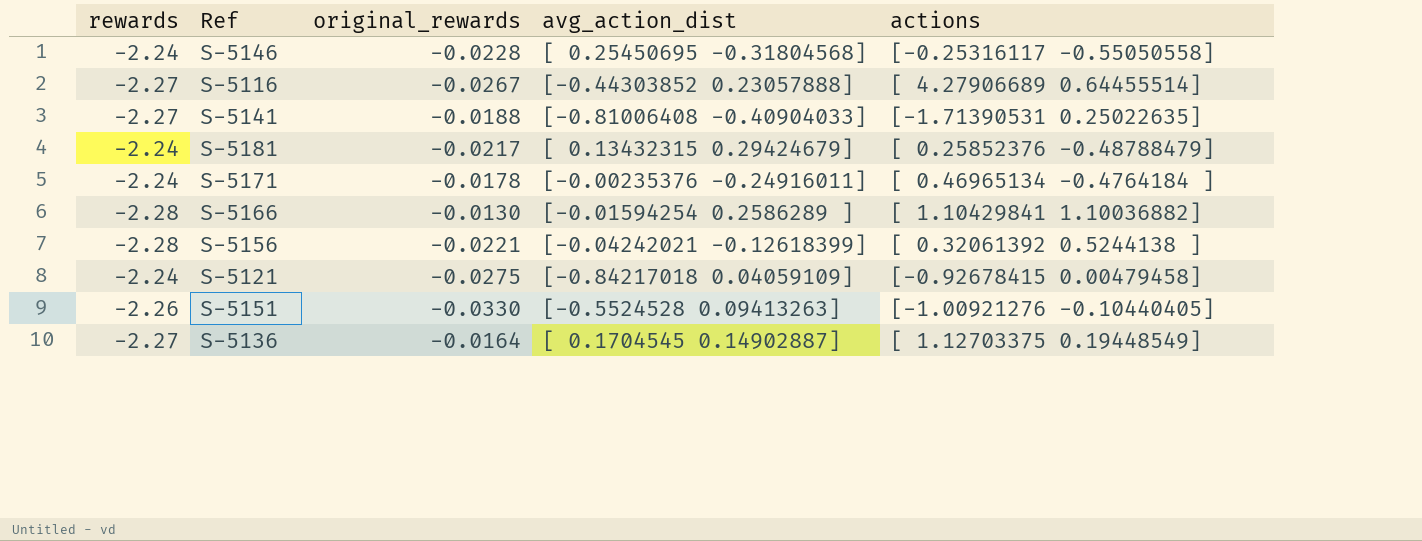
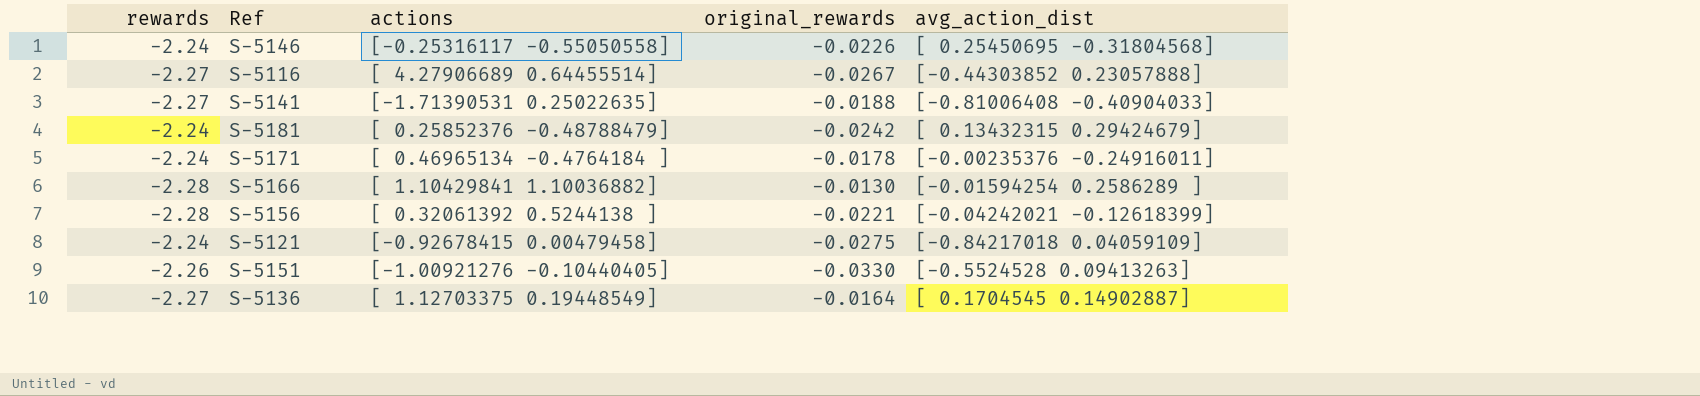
column actions | position: 5 -> 3
S-5146 | original_rewards: -0.0228 -> -0.0226
S-5181 | original_rewards: -0.0217 -> -0.0242

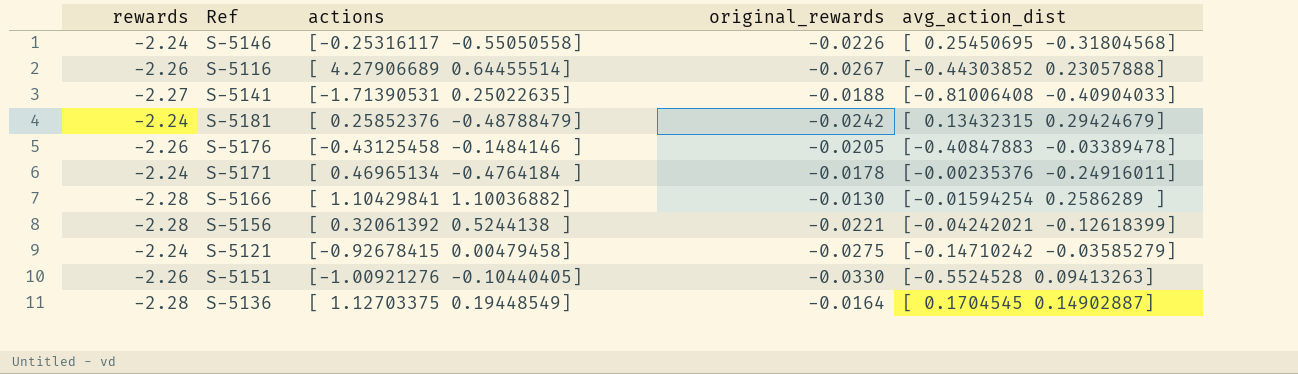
S-5116 | rewards: -2.27 -> -2.26
row S-5176: none -> -2.26 | [-0.43125458 -0.1484146 ] | -0.0205 | [-0.40847883 -0.03389478]
S-5121 | avg_action_dist: [-0.84217018 0.04059109] -> [-0.14710242 -0.03585279]
S-5136 | rewards: -2.27 -> -2.28

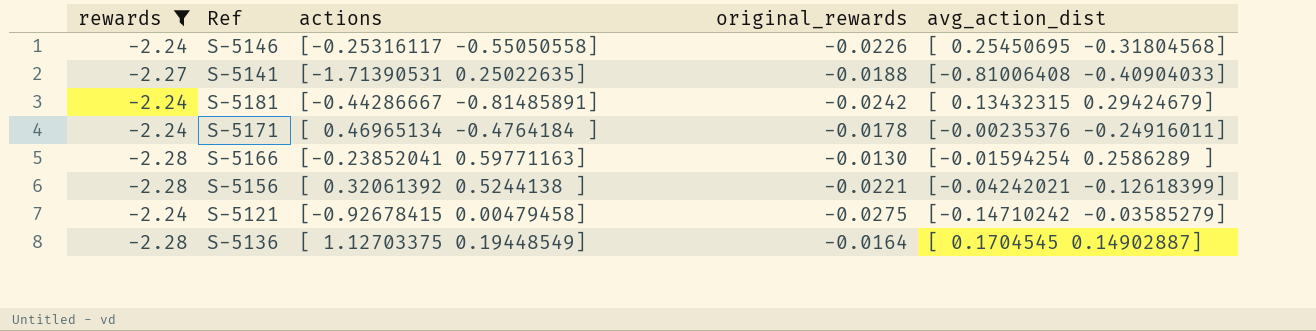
filter: none -> rewards != -2.26
S-5181 | actions: [ 0.25852376 -0.48788479] -> [-0.44286667 -0.81485891]
S-5166 | actions: [ 1.10429841 1.10036882] -> [-0.23852041 0.59771163]

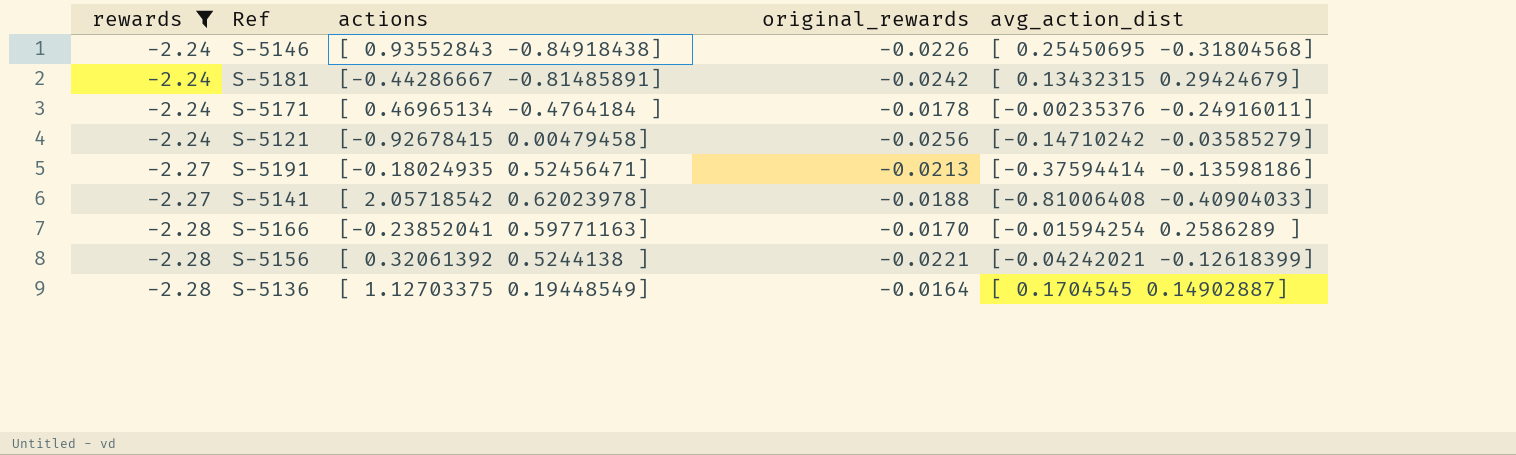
row order: none -> rewards descending
S-5146 | actions: [-0.25316117 -0.55050558] -> [ 0.93552843 -0.84918438]
S-5121 | original_rewards: -0.0275 -> -0.0256
row S-5191: none -> -2.27 | [-0.18024935 0.52456471] | -0.0213 | [-0.37594414 -0.13598186]
S-5141 | actions: [-1.71390531 0.25022635] -> [ 2.05718542 0.62023978]
S-5166 | original_rewards: -0.0130 -> -0.0170

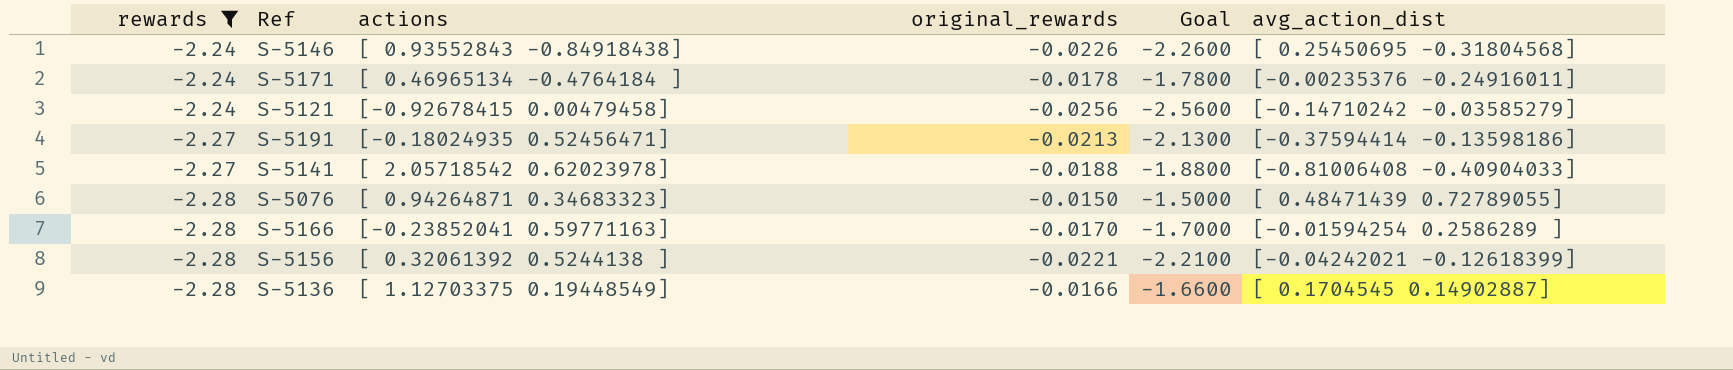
column Goal | formula: none -> [original_rewards] * 100
row S-5181: -2.24 | [-0.44286667 -0.81485891] | -0.0242 | [ 0.13432315 0.29424679] -> none
row S-5076: none -> -2.28 | [ 0.94264871 0.34683323] | -0.0150 | -1.5000 | [ 0.48471439 0.72789055]
S-5136 | original_rewards: -0.0164 -> -0.0166

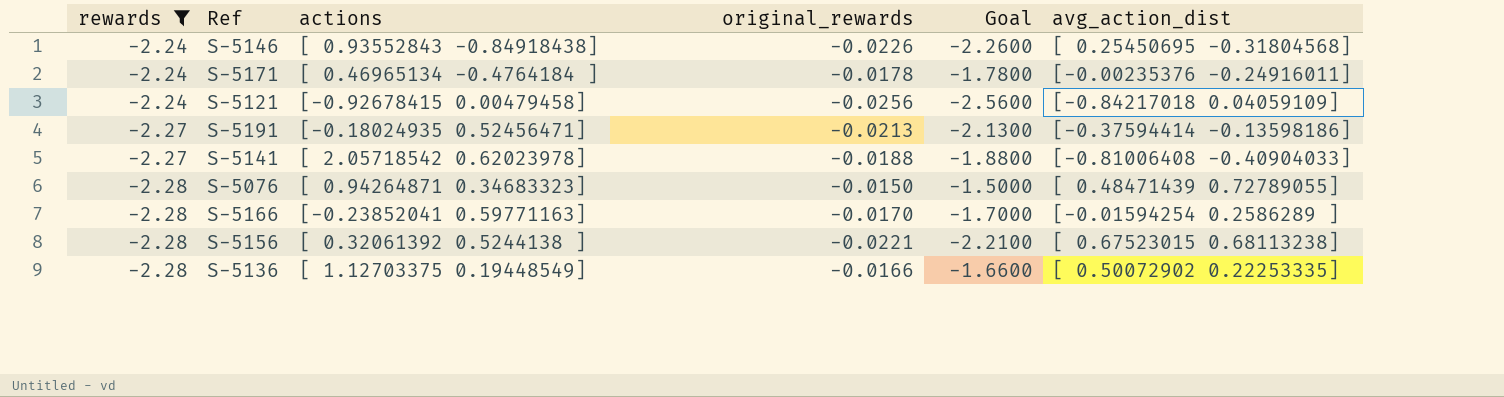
S-5121 | avg_action_dist: [-0.14710242 -0.03585279] -> [-0.84217018 0.04059109]
S-5156 | avg_action_dist: [-0.04242021 -0.12618399] -> [ 0.67523015 0.68113238]
S-5136 | avg_action_dist: [ 0.1704545 0.14902887] -> [ 0.50072902 0.22253335]

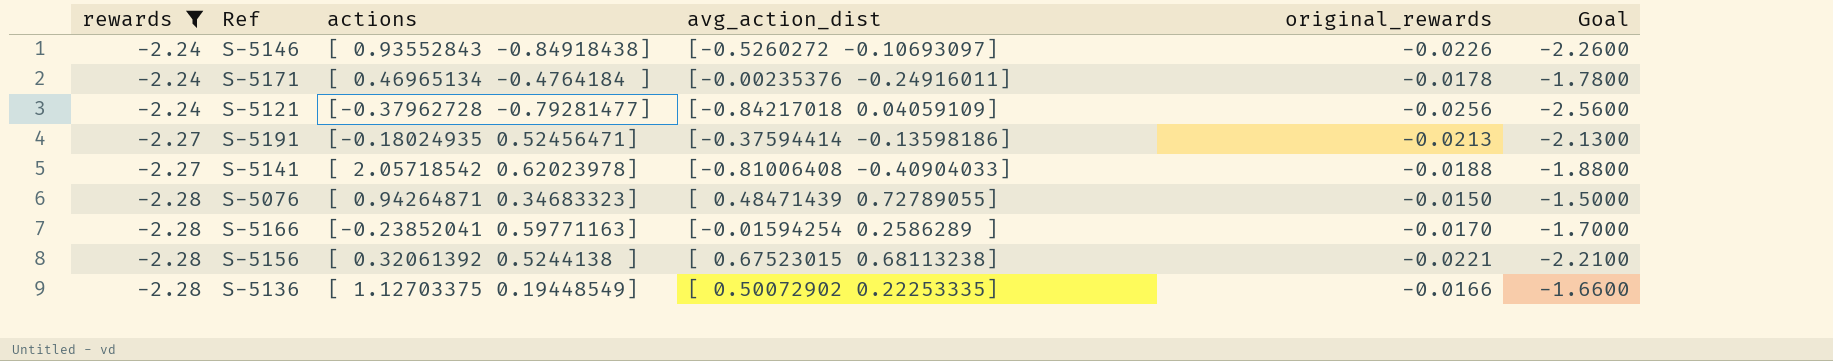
column avg_action_dist | position: 6 -> 4
S-5146 | avg_action_dist: [ 0.25450695 -0.31804568] -> [-0.5260272 -0.10693097]
S-5121 | actions: [-0.92678415 0.00479458] -> [-0.37962728 -0.79281477]

